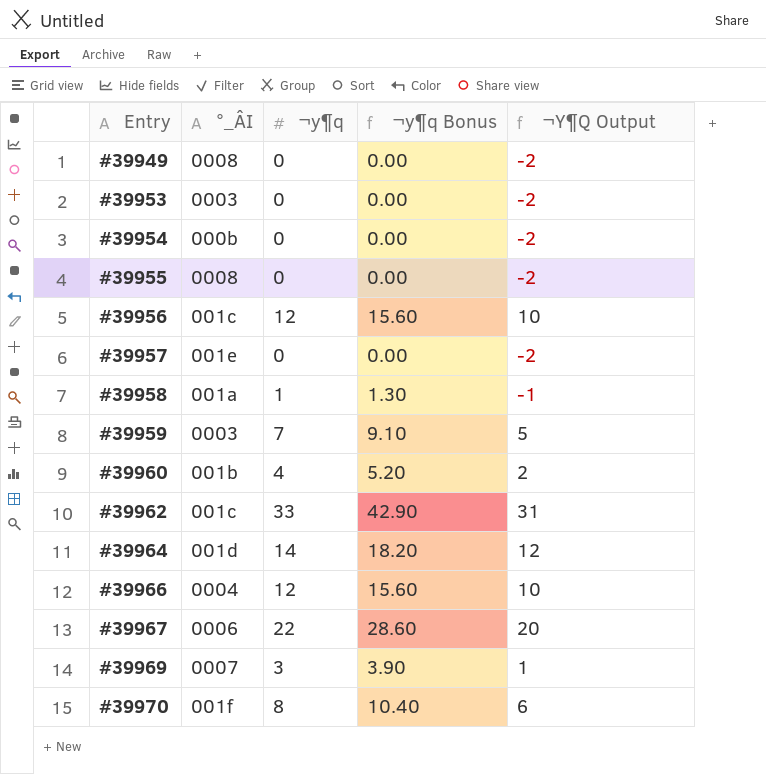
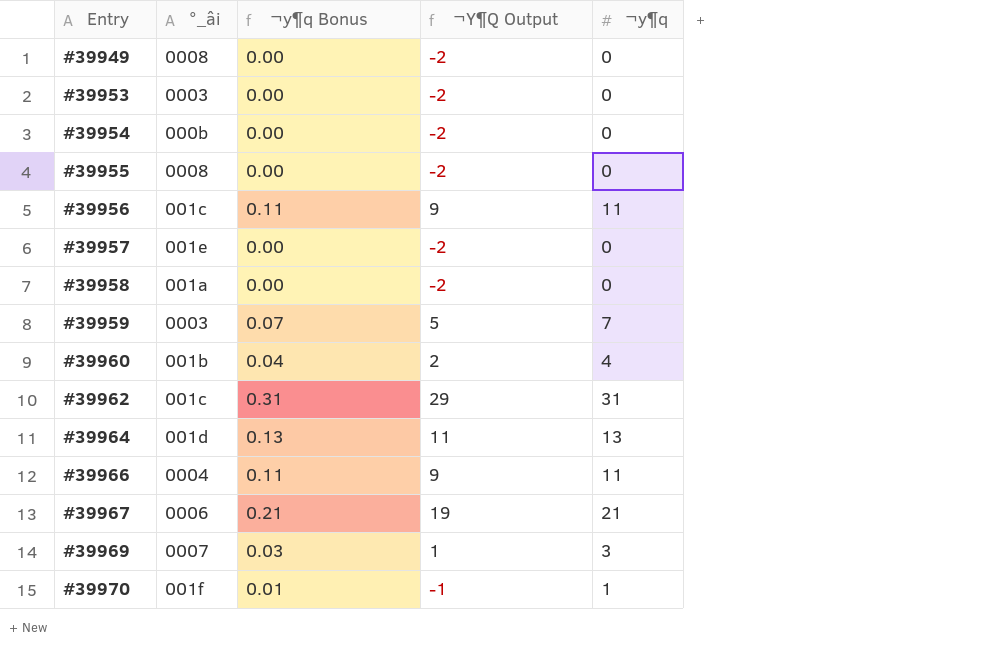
column name: °_ÂI -> °_âi
column ¬y¶q Bonus | formula: [¬y¶q] * 1.3 -> [¬y¶q] * 0.01
column ¬y¶q | position: 3 -> 5
#39956 | ¬Y¶Q Output: 10 -> 9
#39956 | ¬y¶q: 12 -> 11
#39958 | ¬Y¶Q Output: -1 -> -2
#39958 | ¬y¶q: 1 -> 0
#39962 | ¬Y¶Q Output: 31 -> 29
#39962 | ¬y¶q: 33 -> 31
#39964 | ¬Y¶Q Output: 12 -> 11
#39964 | ¬y¶q: 14 -> 13
#39966 | ¬Y¶Q Output: 10 -> 9
#39966 | ¬y¶q: 12 -> 11
#39967 | ¬Y¶Q Output: 20 -> 19
#39967 | ¬y¶q: 22 -> 21
#39970 | ¬Y¶Q Output: 6 -> -1
#39970 | ¬y¶q: 8 -> 1

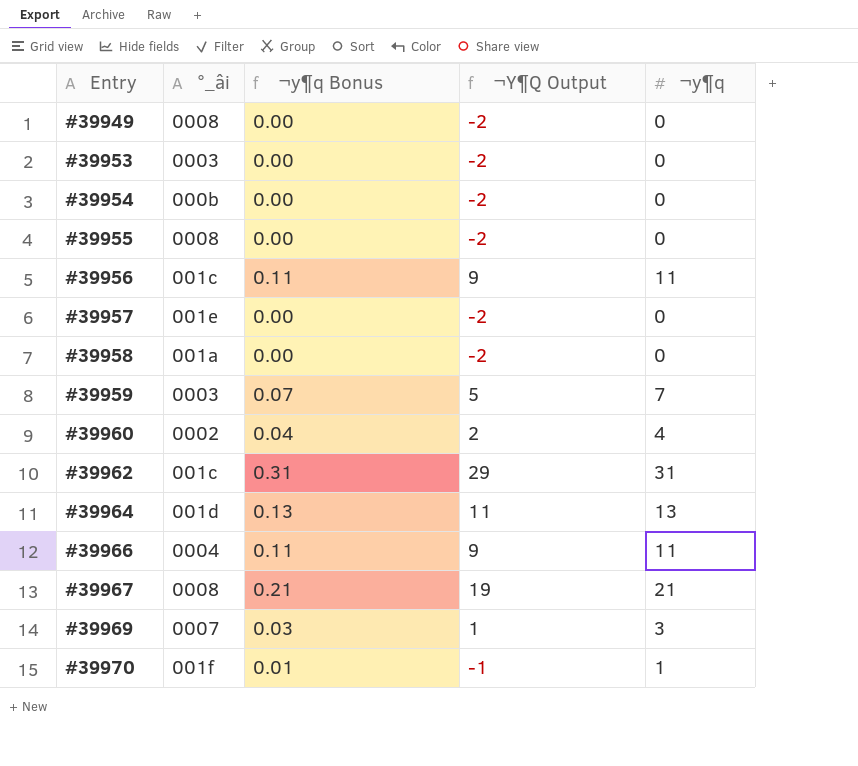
#39960 | °_âi: 001b -> 0002
#39967 | °_âi: 0006 -> 0008

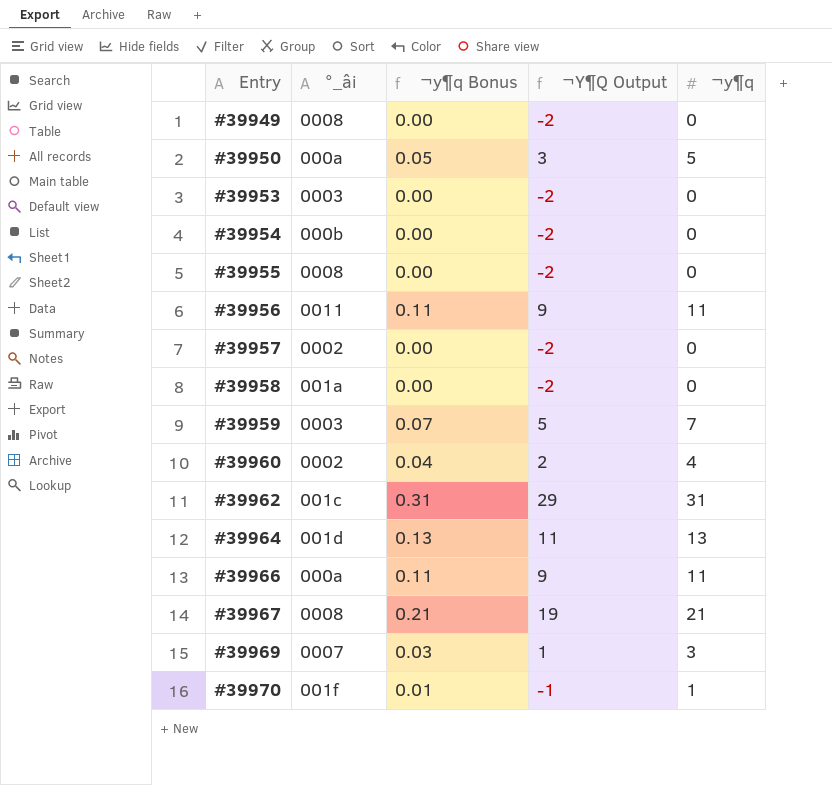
row #39950: none -> 000a | 0.05 | 3 | 5
#39956 | °_âi: 001c -> 0011
#39957 | °_âi: 001e -> 0002
#39966 | °_âi: 0004 -> 000a

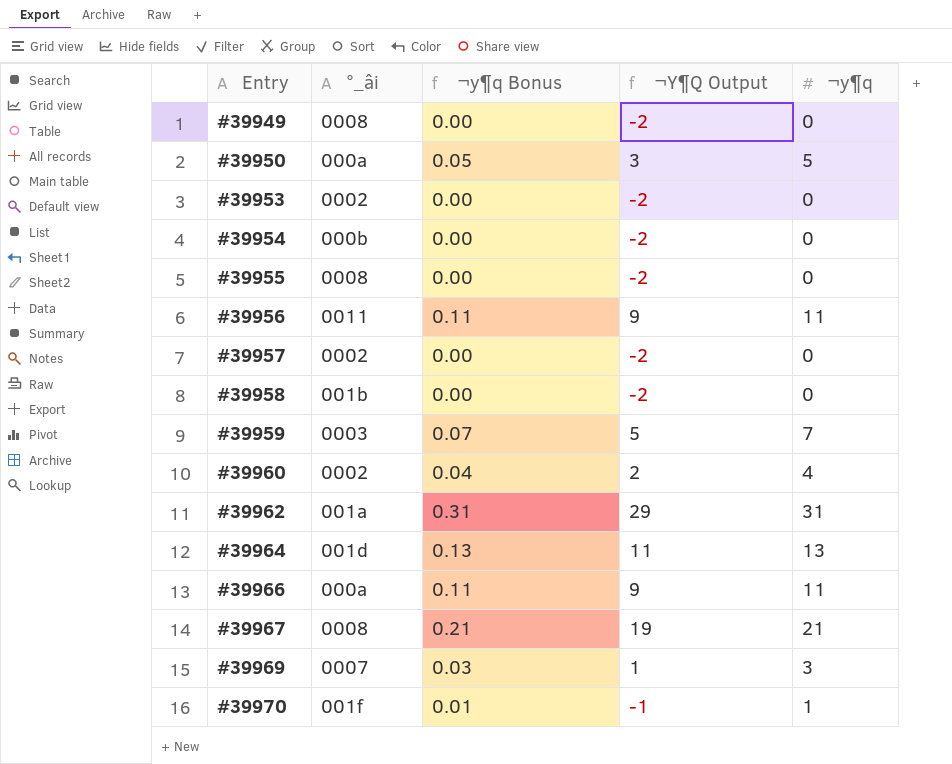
#39953 | °_âi: 0003 -> 0002
#39958 | °_âi: 001a -> 001b
#39962 | °_âi: 001c -> 001a

